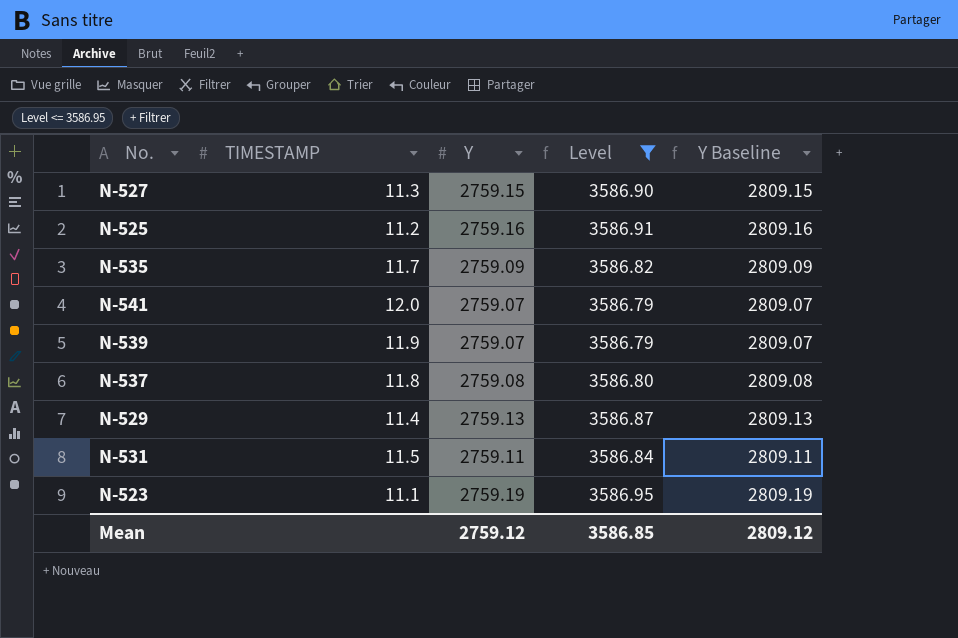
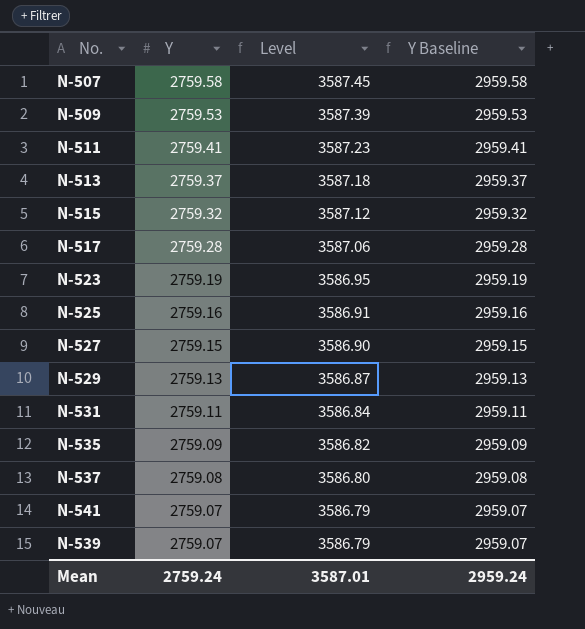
filter: Level <= 3586.95 -> none
row order: none -> Y descending
column TIMESTAMP | position: 2 -> none
column Y Baseline | formula: [Y] + 50 -> [Y] + 200
Mean | Y: 2759.12 -> 2759.24
Mean | Level: 3586.85 -> 3587.01
Mean | Y Baseline: 2809.12 -> 2959.24

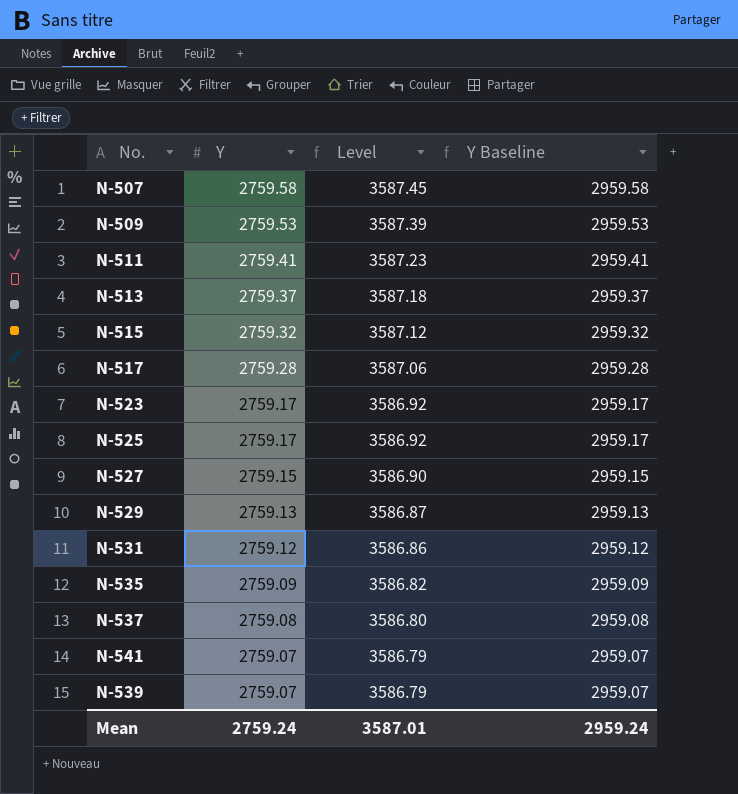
N-523 | Y: 2759.19 -> 2759.17
N-523 | Level: 3586.95 -> 3586.92
N-523 | Y Baseline: 2959.19 -> 2959.17
N-525 | Y: 2759.16 -> 2759.17
N-525 | Level: 3586.91 -> 3586.92
N-525 | Y Baseline: 2959.16 -> 2959.17
N-531 | Y: 2759.11 -> 2759.12
N-531 | Level: 3586.84 -> 3586.86
N-531 | Y Baseline: 2959.11 -> 2959.12

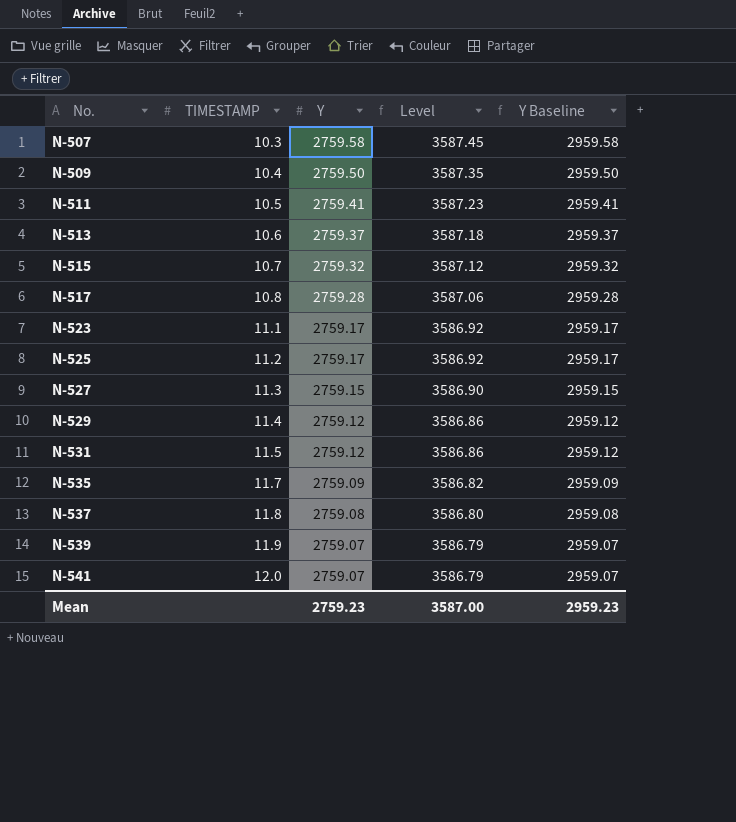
row order: Y descending -> No. ascending
column TIMESTAMP | position: none -> 2
N-509 | Y: 2759.53 -> 2759.50
N-509 | Level: 3587.39 -> 3587.35
N-509 | Y Baseline: 2959.53 -> 2959.50
N-529 | Y: 2759.13 -> 2759.12
N-529 | Level: 3586.87 -> 3586.86
N-529 | Y Baseline: 2959.13 -> 2959.12
Mean | Y: 2759.24 -> 2759.23
Mean | Level: 3587.01 -> 3587.00
Mean | Y Baseline: 2959.24 -> 2959.23

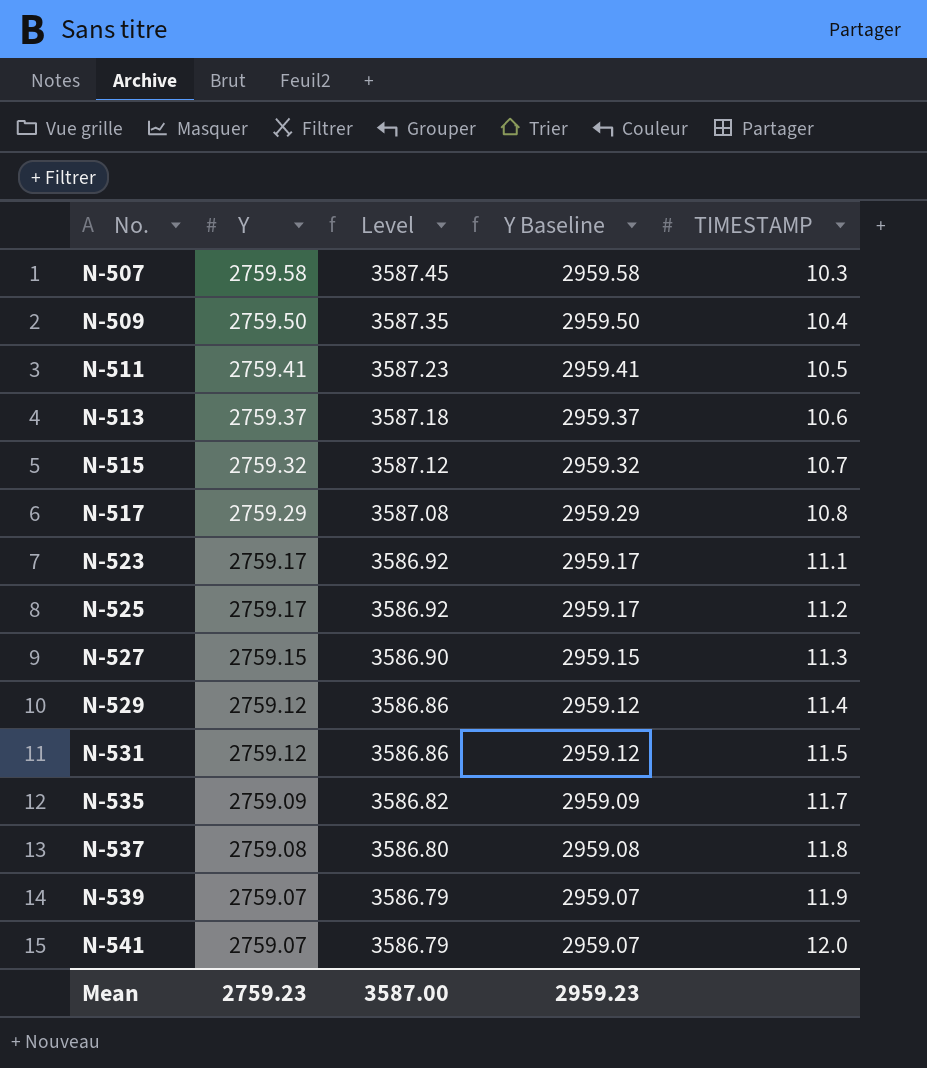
column TIMESTAMP | position: 2 -> 5
N-517 | Y: 2759.28 -> 2759.29
N-517 | Level: 3587.06 -> 3587.08
N-517 | Y Baseline: 2959.28 -> 2959.29

